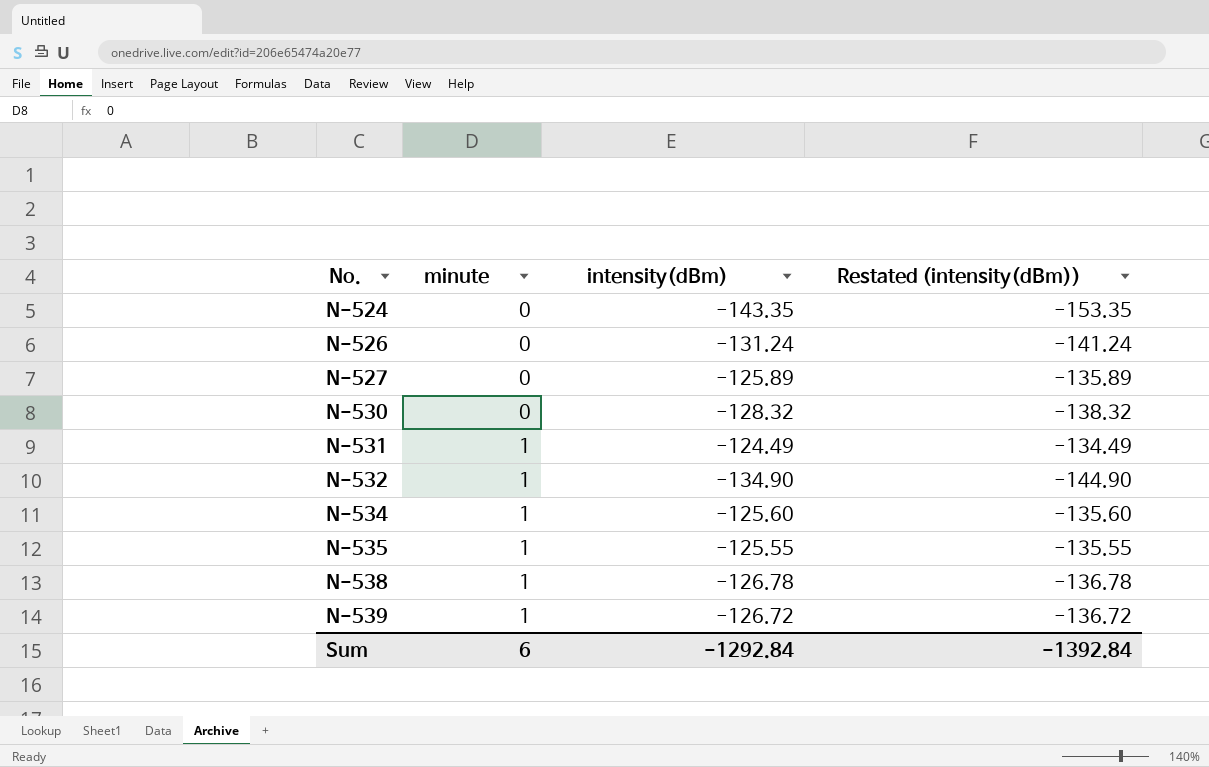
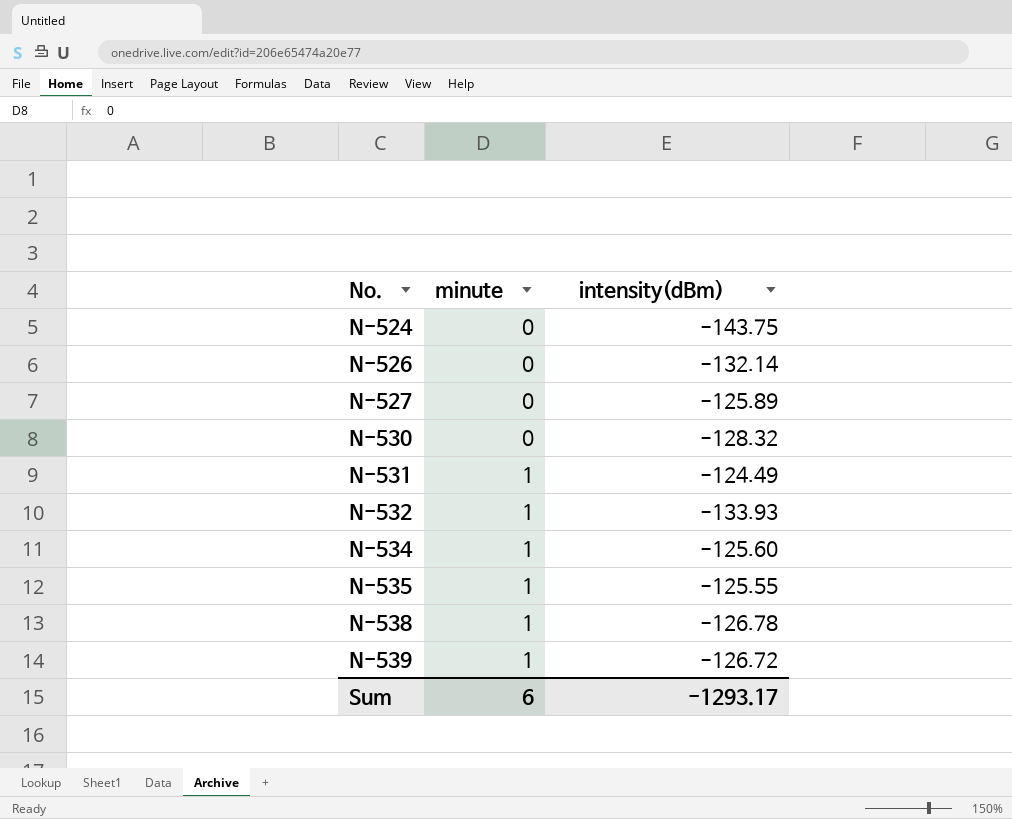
column Restated (intensity(dBm)) | formula: [intensity(dBm)] - 10 -> none
N-524 | intensity(dBm): -143.35 -> -143.75
N-526 | intensity(dBm): -131.24 -> -132.14
N-532 | intensity(dBm): -134.90 -> -133.93
Sum | intensity(dBm): -1292.84 -> -1293.17

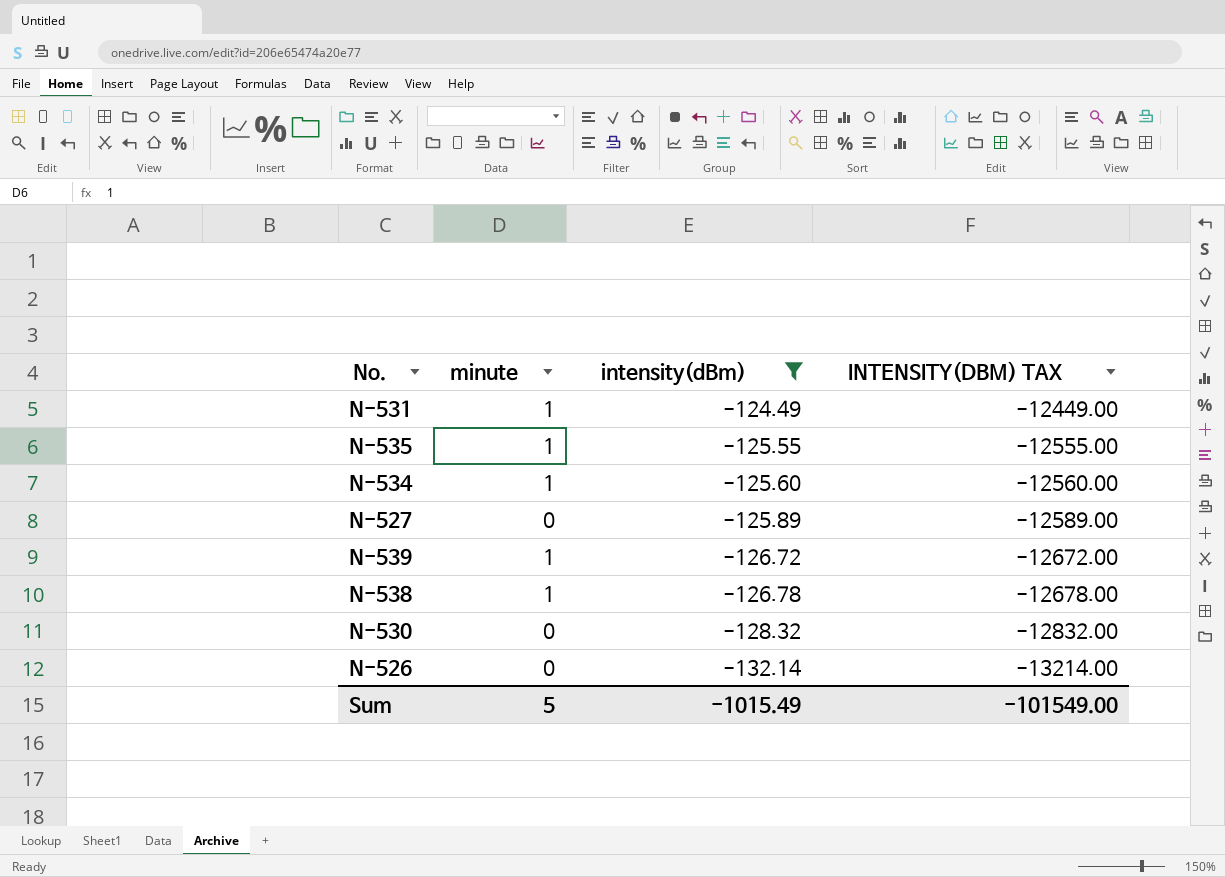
filter: none -> intensity(dBm) >= -132.14
row order: No. ascending -> intensity(dBm) descending
column INTENSITY(DBM) TAX | formula: none -> [intensity(dBm)] * 100
Sum | minute: 6 -> 5
Sum | intensity(dBm): -1293.17 -> -1015.49

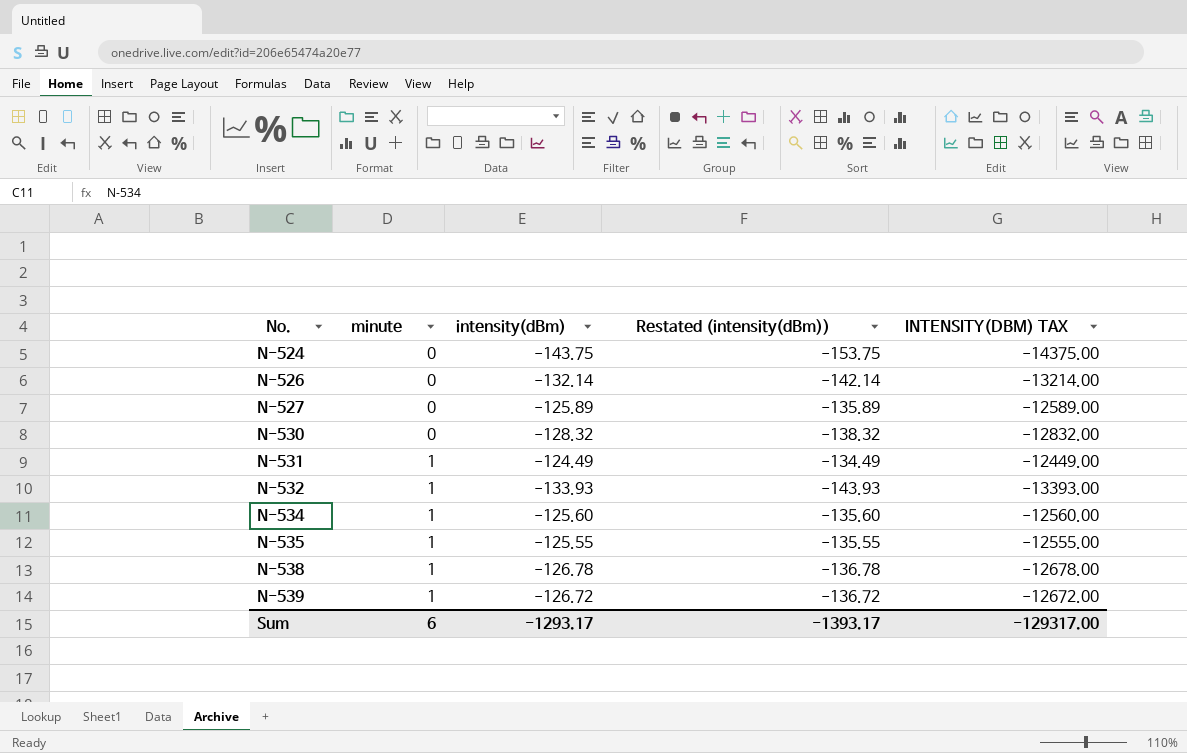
filter: intensity(dBm) >= -132.14 -> none
row order: intensity(dBm) descending -> No. ascending
column Restated (intensity(dBm)) | formula: none -> [intensity(dBm)] - 10
Sum | minute: 5 -> 6
Sum | intensity(dBm): -1015.49 -> -1293.17
Sum | INTENSITY(DBM) TAX: -101549.00 -> -129317.00

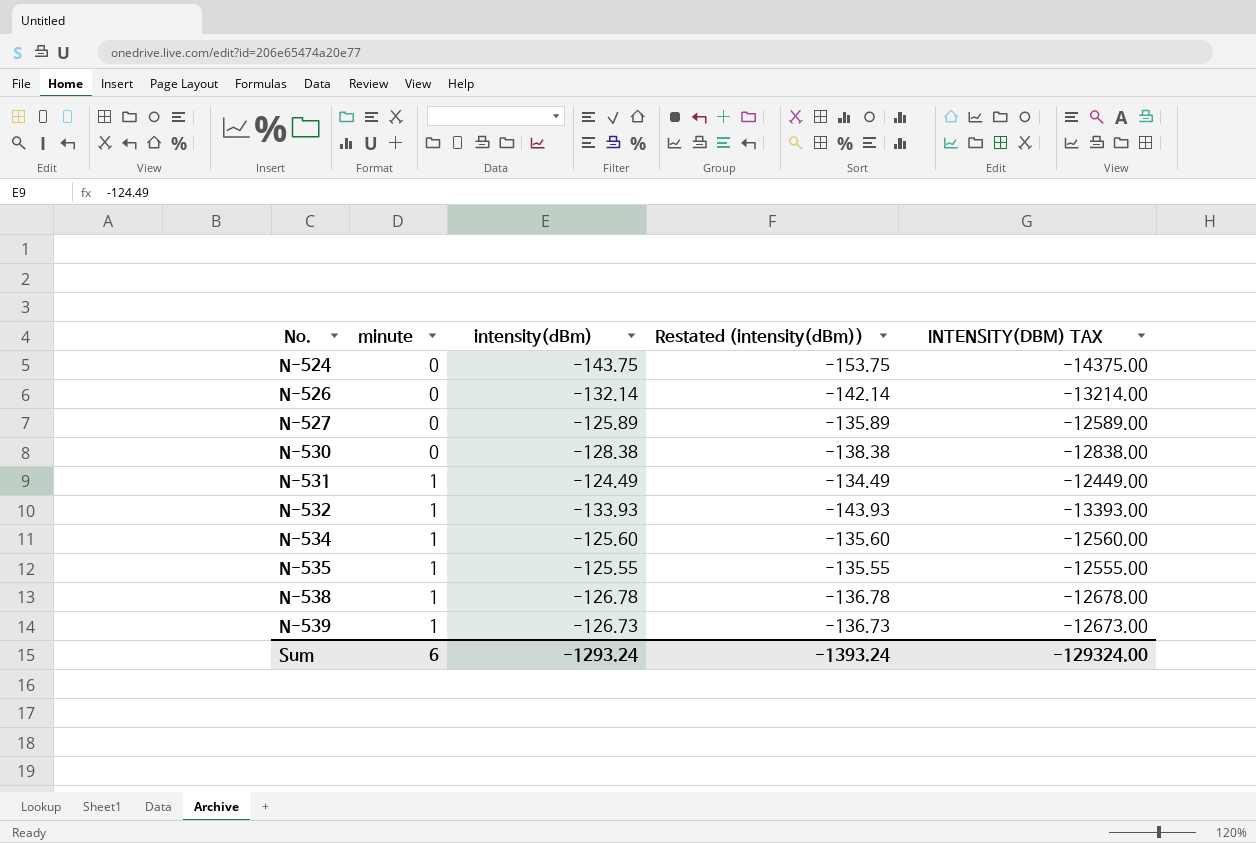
N-530 | intensity(dBm): -128.32 -> -128.38
N-530 | Restated (intensity(dBm)): -138.32 -> -138.38
N-530 | INTENSITY(DBM) TAX: -12832.00 -> -12838.00
N-539 | intensity(dBm): -126.72 -> -126.73
N-539 | Restated (intensity(dBm)): -136.72 -> -136.73
N-539 | INTENSITY(DBM) TAX: -12672.00 -> -12673.00
Sum | intensity(dBm): -1293.17 -> -1293.24
Sum | Restated (intensity(dBm)): -1393.17 -> -1393.24
Sum | INTENSITY(DBM) TAX: -129317.00 -> -129324.00

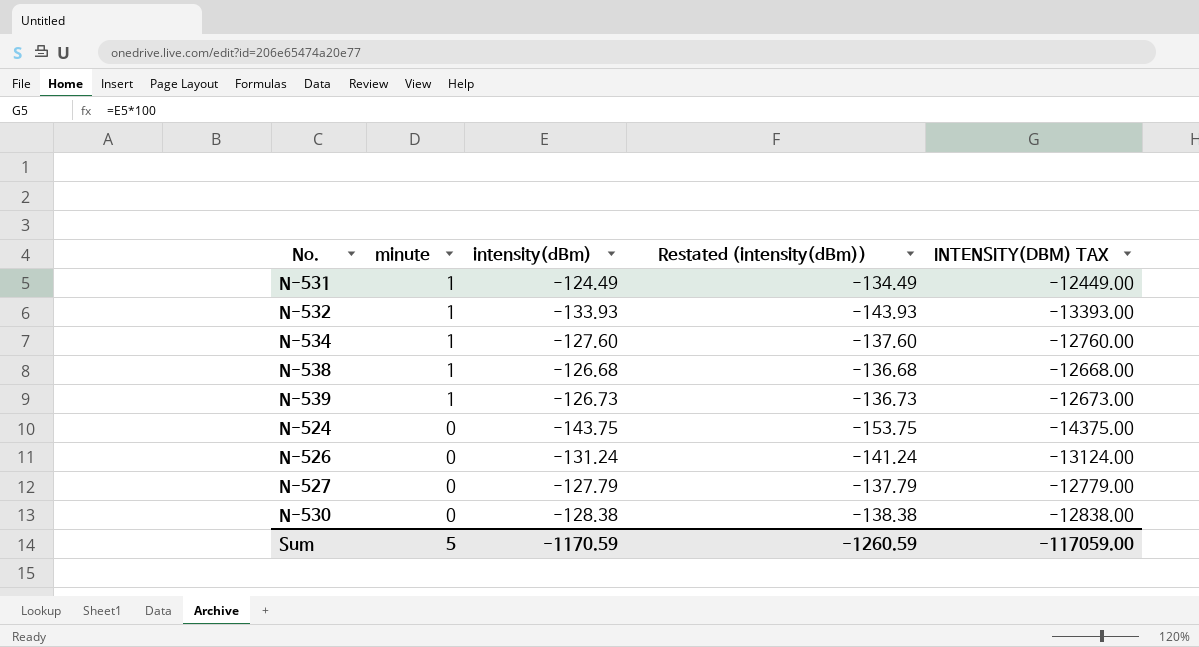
row order: No. ascending -> minute descending
row N-535: 1 | -125.55 | -135.55 | -12555.00 -> none
N-534 | intensity(dBm): -125.60 -> -127.60
N-534 | Restated (intensity(dBm)): -135.60 -> -137.60
N-534 | INTENSITY(DBM) TAX: -12560.00 -> -12760.00
N-538 | intensity(dBm): -126.78 -> -126.68
N-538 | Restated (intensity(dBm)): -136.78 -> -136.68
N-538 | INTENSITY(DBM) TAX: -12678.00 -> -12668.00
N-526 | intensity(dBm): -132.14 -> -131.24
N-526 | Restated (intensity(dBm)): -142.14 -> -141.24
N-526 | INTENSITY(DBM) TAX: -13214.00 -> -13124.00
N-527 | intensity(dBm): -125.89 -> -127.79
N-527 | Restated (intensity(dBm)): -135.89 -> -137.79
N-527 | INTENSITY(DBM) TAX: -12589.00 -> -12779.00
Sum | minute: 6 -> 5
Sum | intensity(dBm): -1293.24 -> -1170.59
Sum | Restated (intensity(dBm)): -1393.24 -> -1260.59
Sum | INTENSITY(DBM) TAX: -129324.00 -> -117059.00

